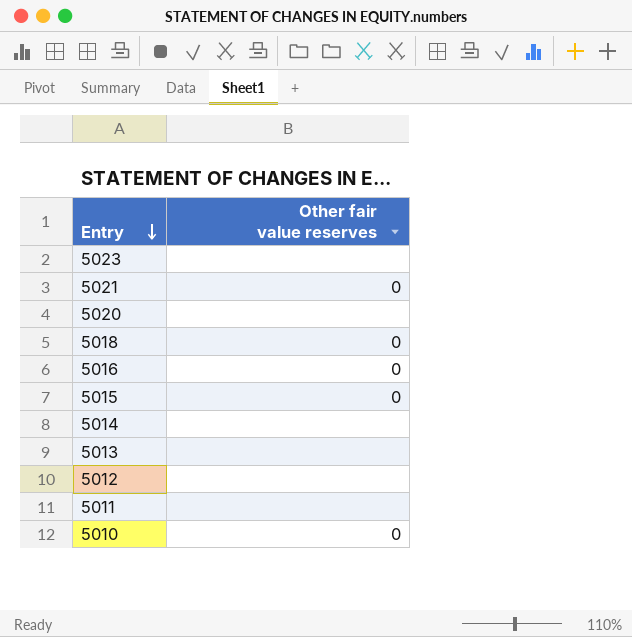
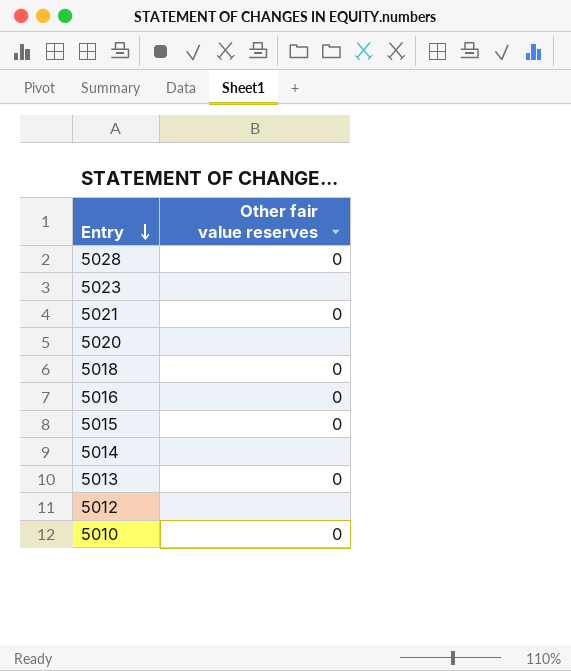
row 5011: none -> none
row 5028: none -> 0
5013 | Other fair value reserves: none -> 0

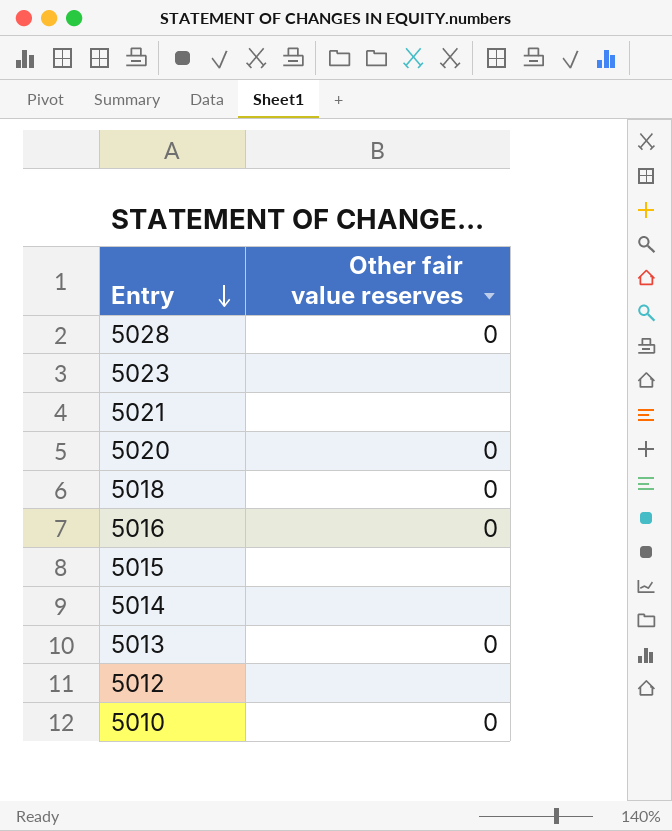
5021 | Other fair value reserves: 0 -> none
5020 | Other fair value reserves: none -> 0
5015 | Other fair value reserves: 0 -> none

